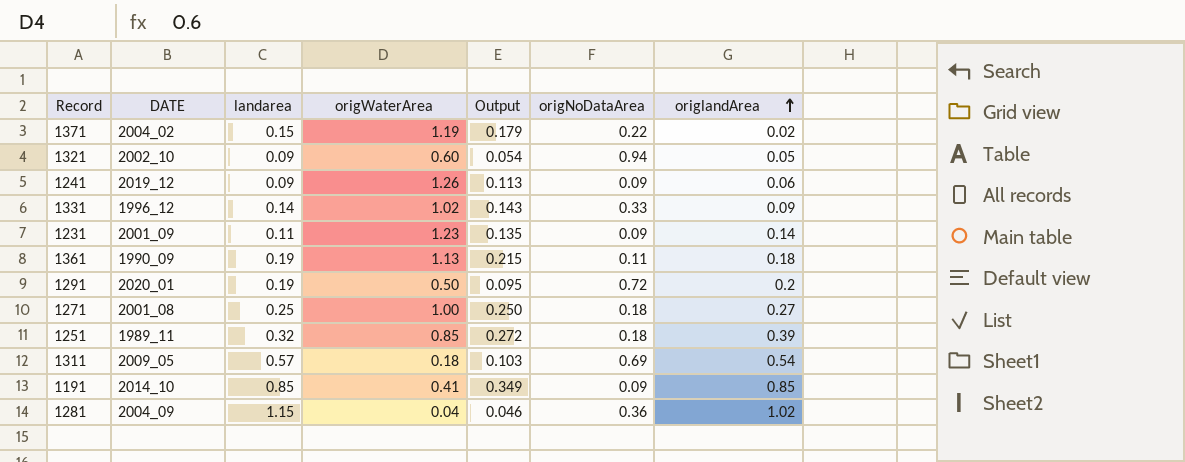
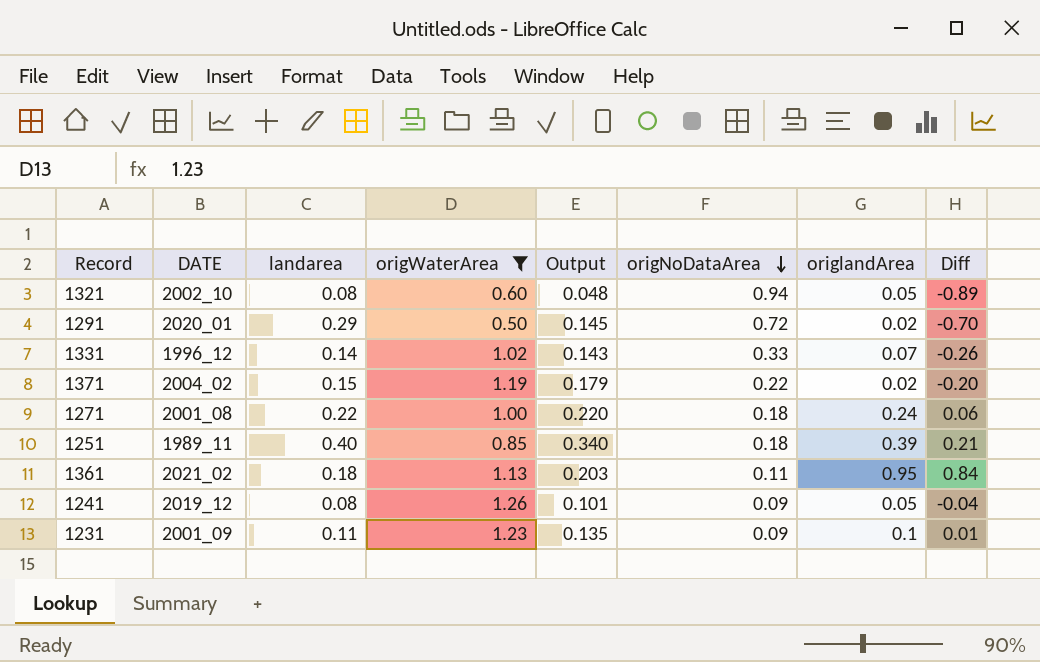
filter: none -> origWaterArea >= 0.50
row order: origlandArea ascending -> origNoDataArea descending
column Diff | formula: none -> [origlandArea] - [origNoDataArea]
1321 | landarea: 0.09 -> 0.08
1321 | Output: 0.054 -> 0.048
1291 | landarea: 0.19 -> 0.29
1291 | Output: 0.095 -> 0.145
1291 | origlandArea: 0.2 -> 0.02
1331 | origlandArea: 0.09 -> 0.07
1271 | landarea: 0.25 -> 0.22
1271 | Output: 0.250 -> 0.220
1271 | origlandArea: 0.27 -> 0.24
1251 | landarea: 0.32 -> 0.40
1251 | Output: 0.272 -> 0.340
1361 | DATE: 1990_09 -> 2021_02
1361 | landarea: 0.19 -> 0.18
1361 | Output: 0.215 -> 0.203
1361 | origlandArea: 0.18 -> 0.95
1241 | landarea: 0.09 -> 0.08
1241 | Output: 0.113 -> 0.101
1241 | origlandArea: 0.06 -> 0.05
1231 | origlandArea: 0.14 -> 0.1

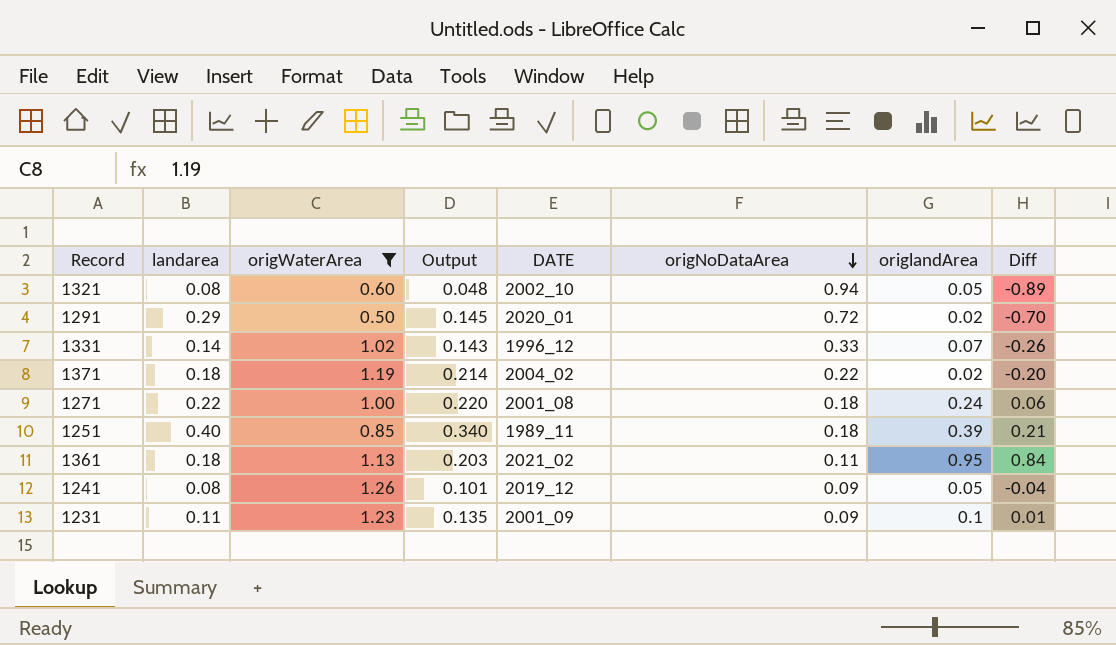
column DATE | position: 2 -> 5
1371 | landarea: 0.15 -> 0.18
1371 | Output: 0.179 -> 0.214

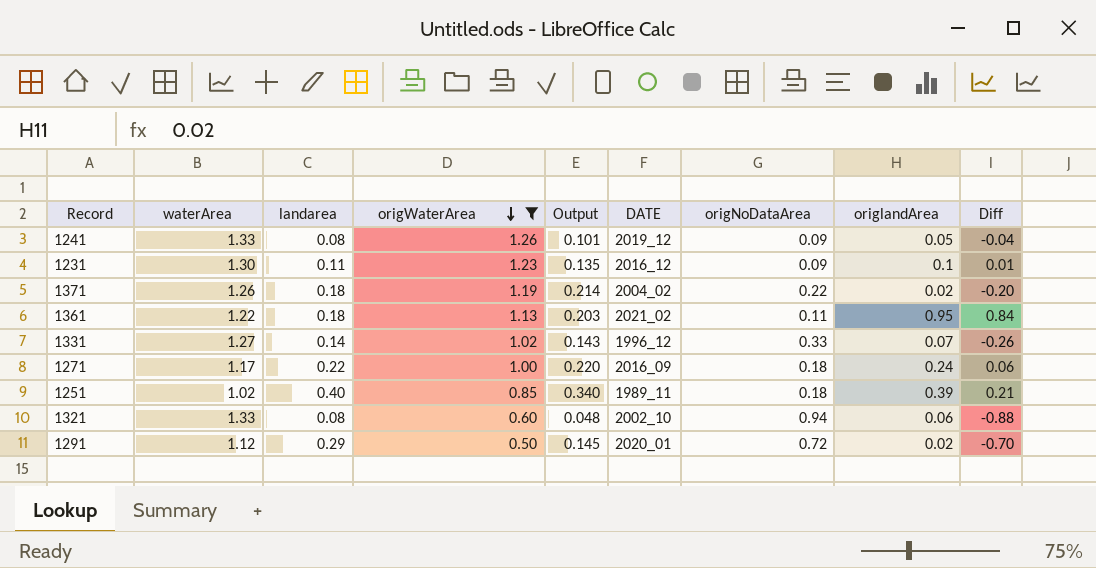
row order: origNoDataArea descending -> origWaterArea descending
column waterArea | position: none -> 2
1231 | DATE: 2001_09 -> 2016_12
1271 | DATE: 2001_08 -> 2016_09
1321 | origlandArea: 0.05 -> 0.06
1321 | Diff: -0.89 -> -0.88

